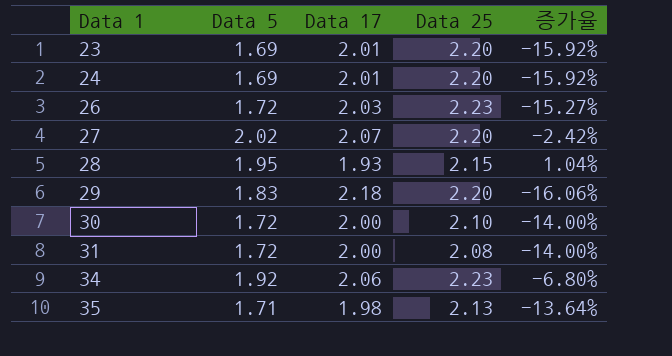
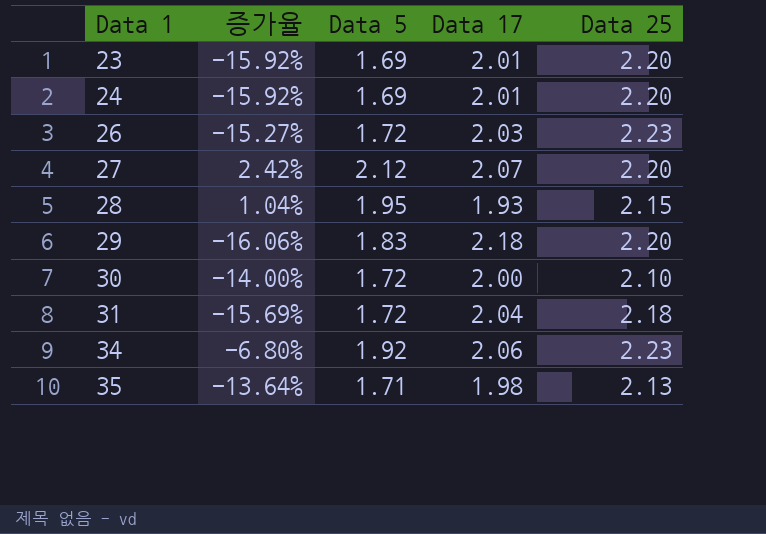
column 증가율 | position: 5 -> 2
27 | 증가율: -2.42% -> 2.42%
27 | Data 5: 2.02 -> 2.12
31 | 증가율: -14.00% -> -15.69%
31 | Data 17: 2.00 -> 2.04
31 | Data 25: 2.08 -> 2.18

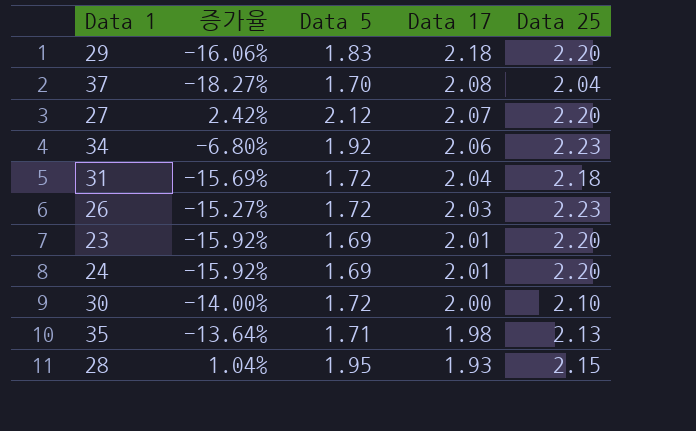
row order: Data 1 ascending -> Data 17 descending
row 37: none -> -18.27% | 1.70 | 2.08 | 2.04

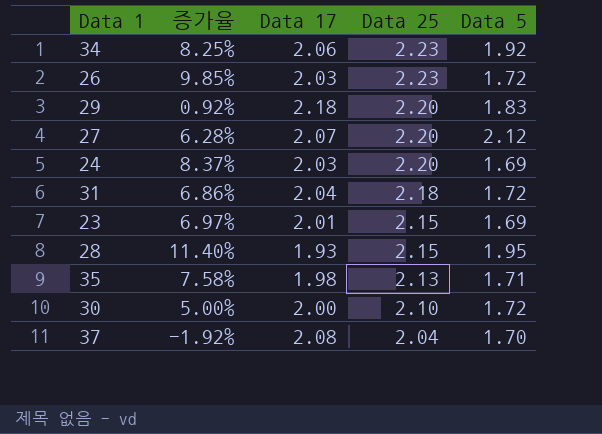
row order: Data 17 descending -> Data 25 descending
column 증가율 | formula: ([Data 5] - [Data 17]) / [Data 17] -> ([Data 25] - [Data 17]) / [Data 17]
column Data 5 | position: 3 -> 5
24 | Data 17: 2.01 -> 2.03
23 | Data 25: 2.20 -> 2.15

